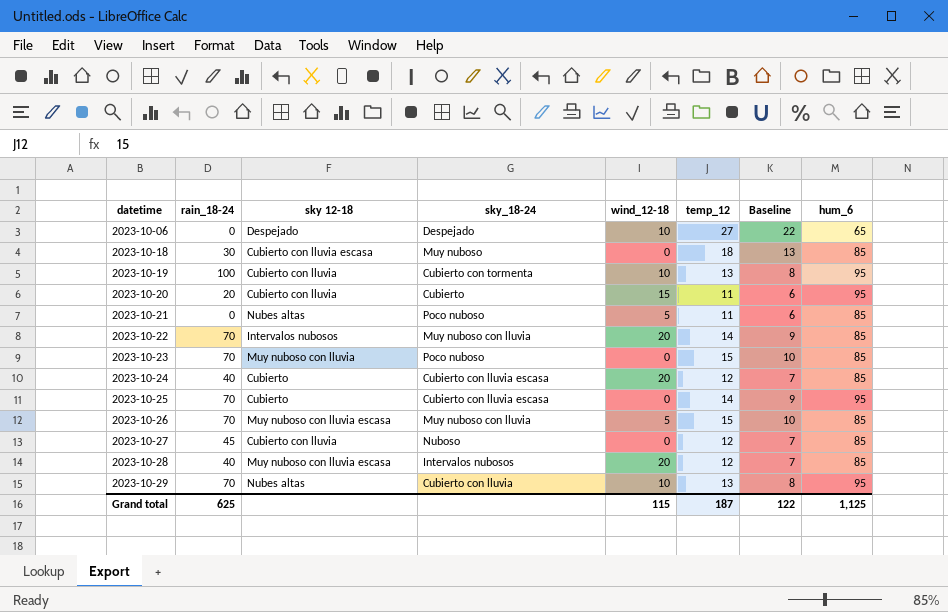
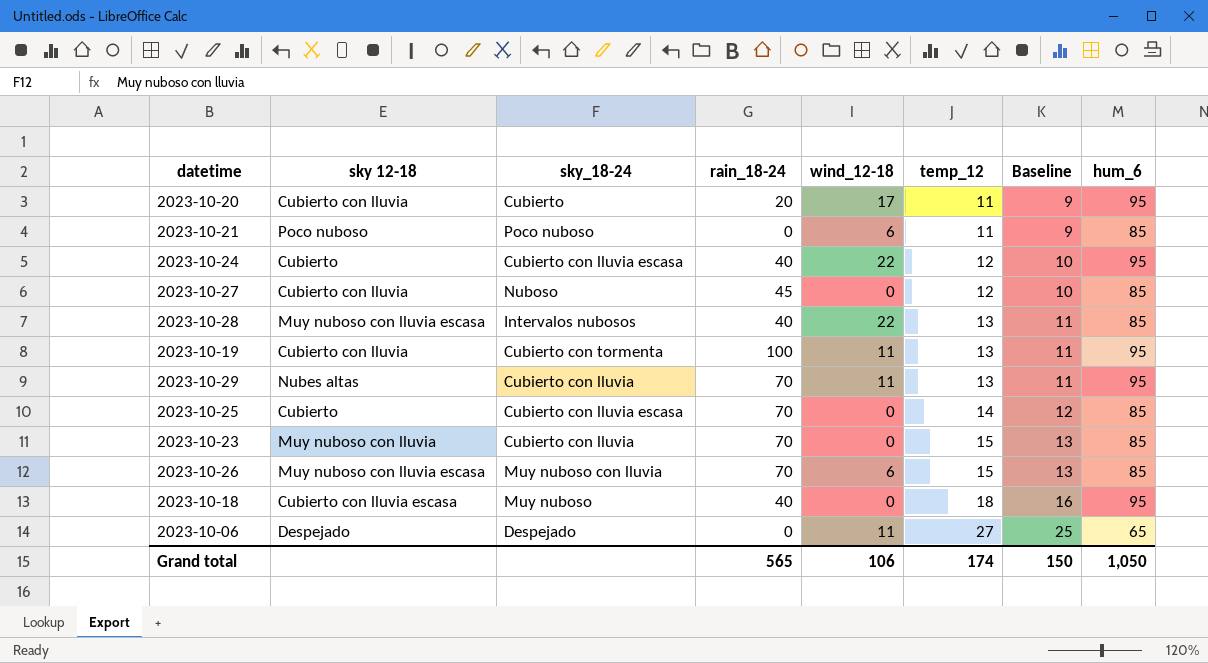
row order: datetime ascending -> temp_12 ascending
column rain_18-24 | position: 2 -> 4
column Baseline | formula: [temp_12] - 5 -> [temp_12] - 2
row 2023-10-22: 70 | Intervalos nubosos | Muy nuboso con lluvia | 20 | 14 | 9 | 85 -> none
2023-10-20 | wind_12-18: 15 -> 17
2023-10-21 | sky 12-18: Nubes altas -> Poco nuboso
2023-10-21 | wind_12-18: 5 -> 6
2023-10-24 | wind_12-18: 20 -> 22
2023-10-24 | hum_6: 85 -> 95
2023-10-28 | wind_12-18: 20 -> 22
2023-10-28 | temp_12: 12 -> 13
2023-10-19 | wind_12-18: 10 -> 11
2023-10-29 | wind_12-18: 10 -> 11
2023-10-25 | hum_6: 95 -> 85
2023-10-23 | sky_18-24: Poco nuboso -> Cubierto con lluvia
2023-10-26 | wind_12-18: 5 -> 6
2023-10-18 | rain_18-24: 30 -> 40
2023-10-18 | hum_6: 85 -> 95
2023-10-06 | wind_12-18: 10 -> 11
Grand total | rain_18-24: 625 -> 565
Grand total | wind_12-18: 115 -> 106
Grand total | temp_12: 187 -> 174
Grand total | Baseline: 122 -> 150
Grand total | hum_6: 1,125 -> 1,050

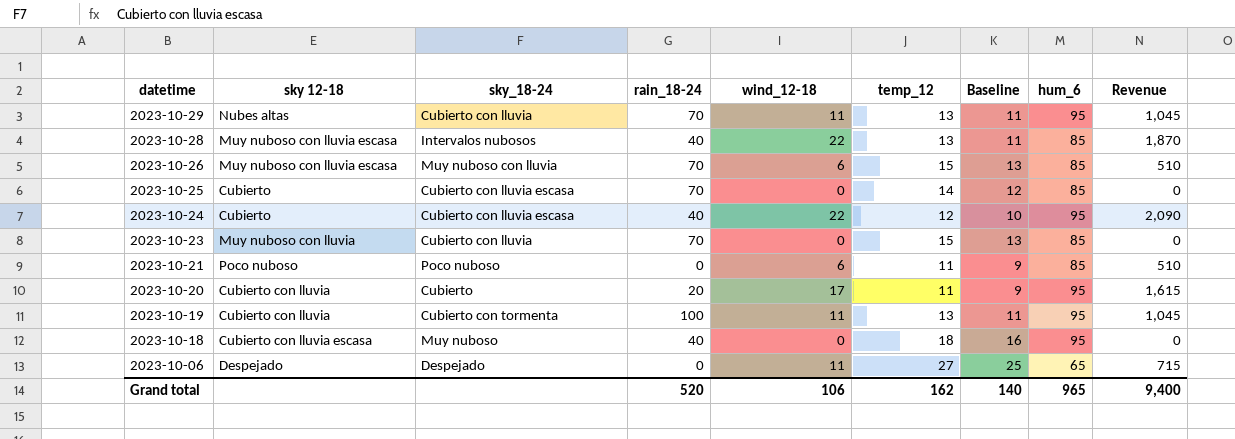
row order: temp_12 ascending -> datetime descending
column Revenue | formula: none -> [wind_12-18] * [hum_6]
row 2023-10-27: Cubierto con lluvia | Nuboso | 45 | 0 | 12 | 10 | 85 -> none
Grand total | rain_18-24: 565 -> 520
Grand total | temp_12: 174 -> 162
Grand total | Baseline: 150 -> 140
Grand total | hum_6: 1,050 -> 965

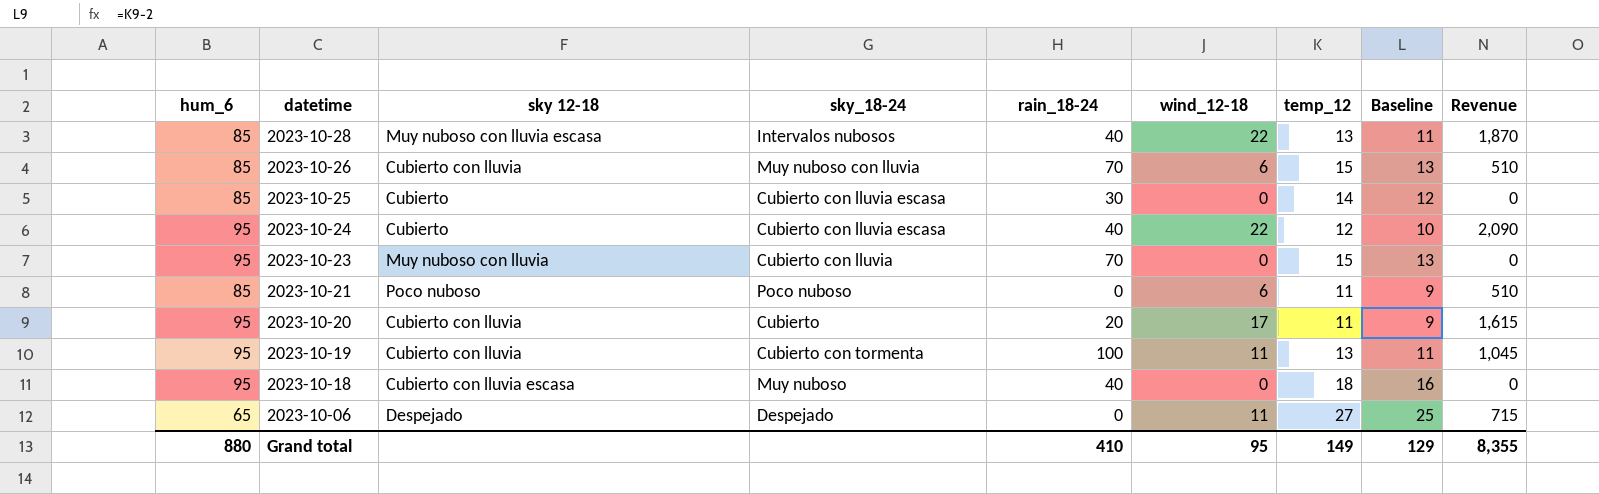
column hum_6 | position: 8 -> 1
row 2023-10-29: Nubes altas | Cubierto con lluvia | 70 | 11 | 13 | 11 | 95 | 1,045 -> none
2023-10-26 | sky 12-18: Muy nuboso con lluvia escasa -> Cubierto con lluvia
2023-10-25 | rain_18-24: 70 -> 30
2023-10-23 | hum_6: 85 -> 95
Grand total | hum_6: 965 -> 880
Grand total | rain_18-24: 520 -> 410
Grand total | wind_12-18: 106 -> 95
Grand total | temp_12: 162 -> 149
Grand total | Baseline: 140 -> 129
Grand total | Revenue: 9,400 -> 8,355

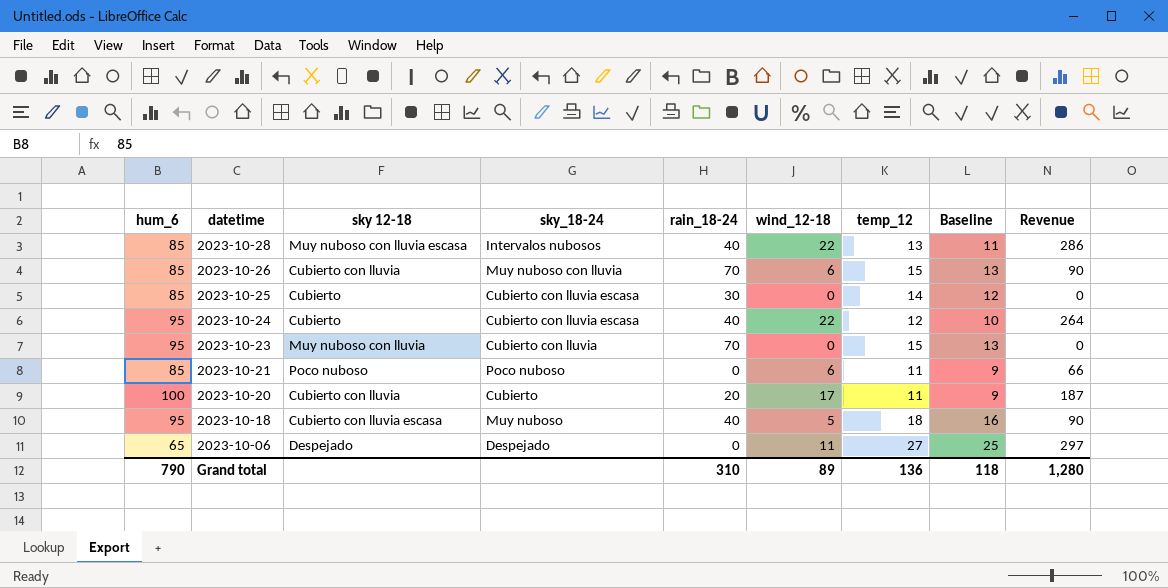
column Revenue | formula: [hum_6] * [wind_12-18] -> [wind_12-18] * [temp_12]
row 2023-10-19: 95 | Cubierto con lluvia | Cubierto con tormenta | 100 | 11 | 13 | 11 | 1,045 -> none
2023-10-20 | hum_6: 95 -> 100
2023-10-18 | wind_12-18: 0 -> 5
Grand total | hum_6: 880 -> 790
Grand total | rain_18-24: 410 -> 310
Grand total | wind_12-18: 95 -> 89
Grand total | temp_12: 149 -> 136
Grand total | Baseline: 129 -> 118
Grand total | Revenue: 8,355 -> 1,280

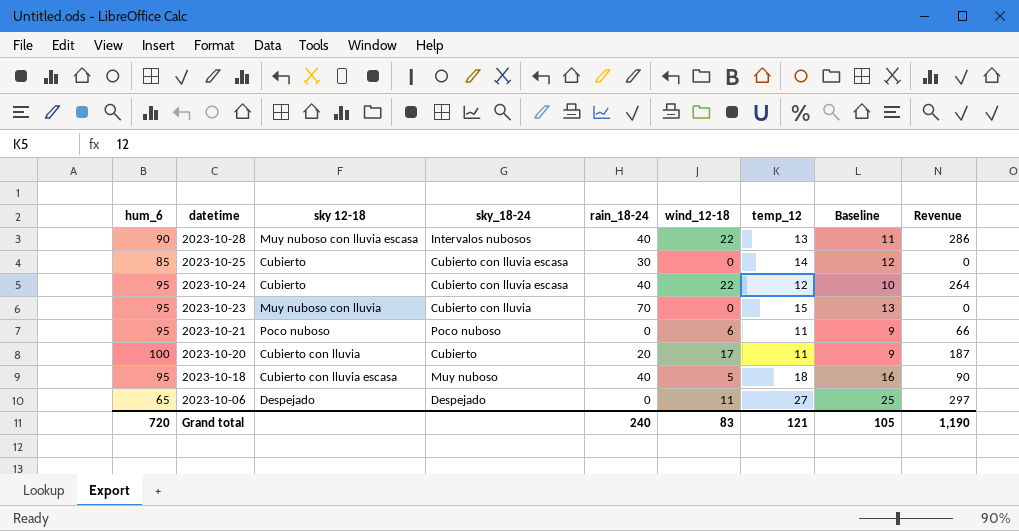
row 2023-10-26: 85 | Cubierto con lluvia | Muy nuboso con lluvia | 70 | 6 | 15 | 13 | 90 -> none
2023-10-28 | hum_6: 85 -> 90
2023-10-21 | hum_6: 85 -> 95
Grand total | hum_6: 790 -> 720
Grand total | rain_18-24: 310 -> 240
Grand total | wind_12-18: 89 -> 83
Grand total | temp_12: 136 -> 121
Grand total | Baseline: 118 -> 105
Grand total | Revenue: 1,280 -> 1,190

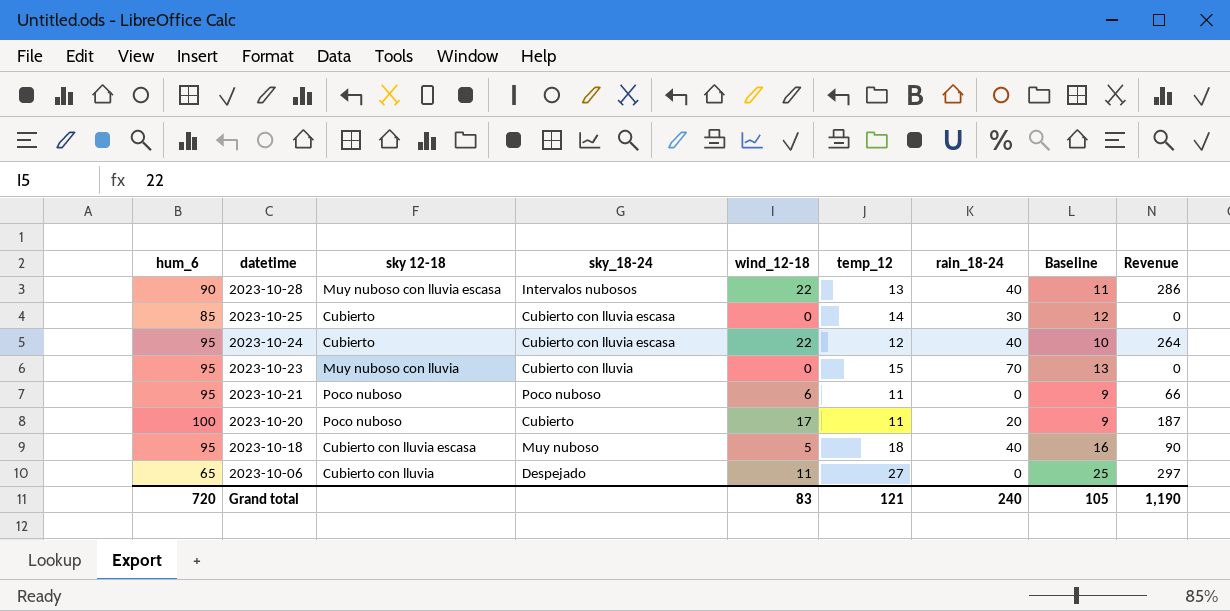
column rain_18-24 | position: 5 -> 7
2023-10-20 | sky 12-18: Cubierto con lluvia -> Poco nuboso
2023-10-06 | sky 12-18: Despejado -> Cubierto con lluvia

